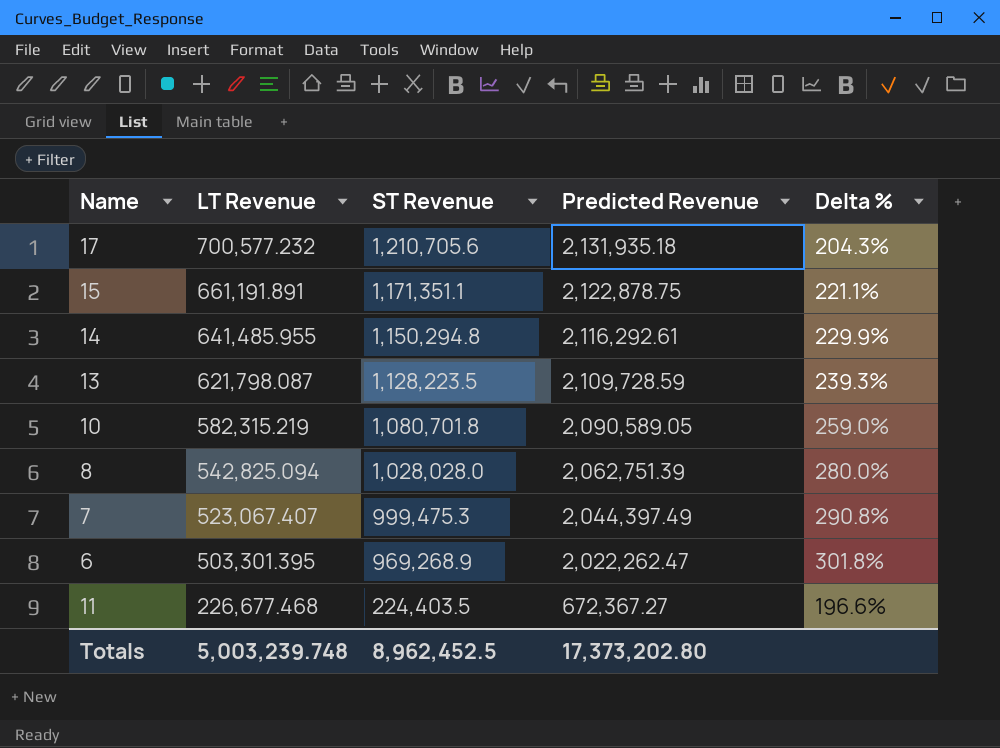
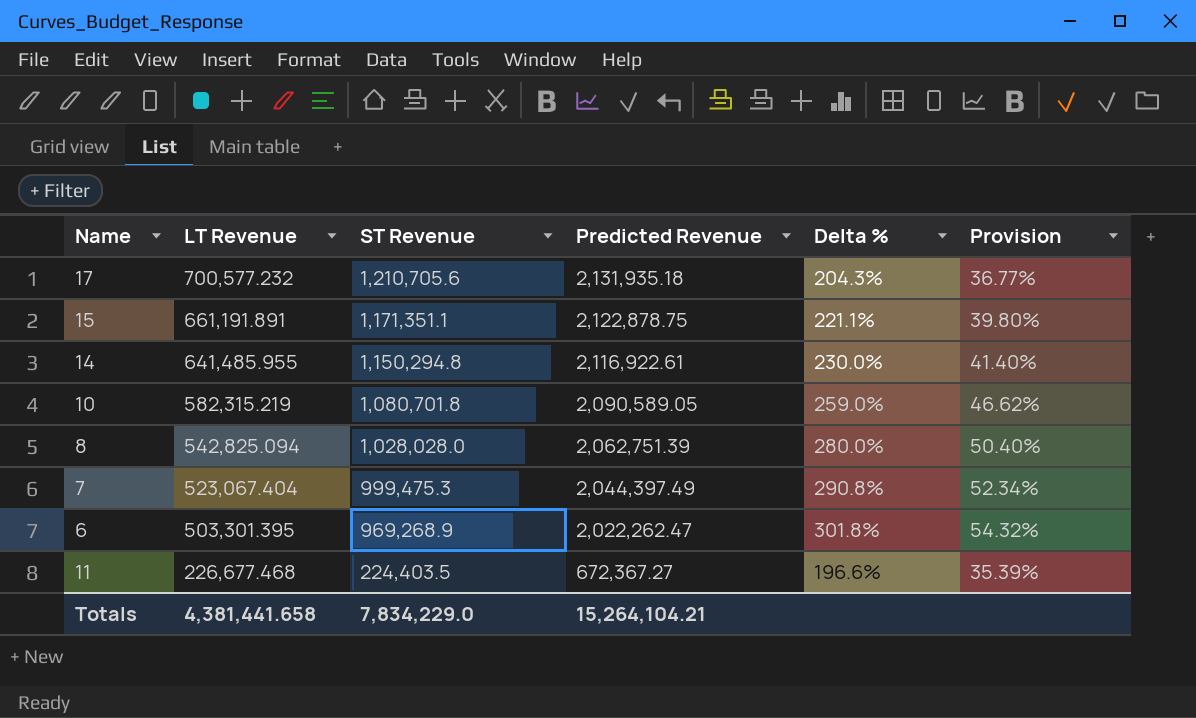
column Provision | formula: none -> [Delta %] * 0.18
row 13: 621,798.087 | 1,128,223.5 | 2,109,728.59 | 239.3% -> none
14 | Predicted Revenue: 2,116,292.61 -> 2,116,922.61
14 | Delta %: 229.9% -> 230.0%
7 | LT Revenue: 523,067.407 -> 523,067.404
Totals | LT Revenue: 5,003,239.748 -> 4,381,441.658
Totals | ST Revenue: 8,962,452.5 -> 7,834,229.0
Totals | Predicted Revenue: 17,373,202.80 -> 15,264,104.21

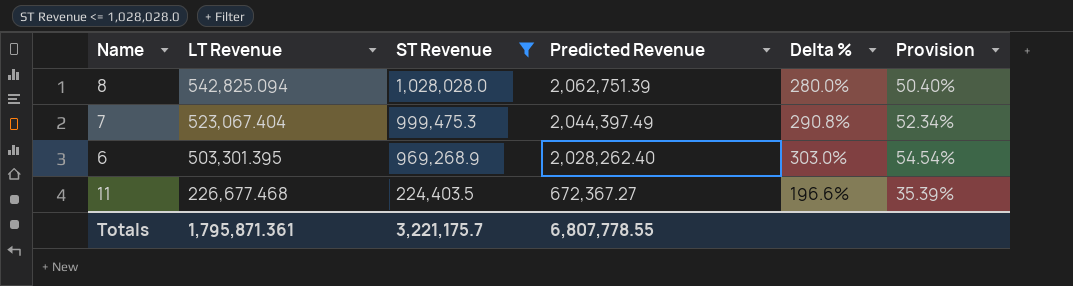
filter: none -> ST Revenue <= 1,028,028.0
6 | Predicted Revenue: 2,022,262.47 -> 2,028,262.40
6 | Delta %: 301.8% -> 303.0%
6 | Provision: 54.32% -> 54.54%
Totals | LT Revenue: 4,381,441.658 -> 1,795,871.361
Totals | ST Revenue: 7,834,229.0 -> 3,221,175.7
Totals | Predicted Revenue: 15,264,104.21 -> 6,807,778.55

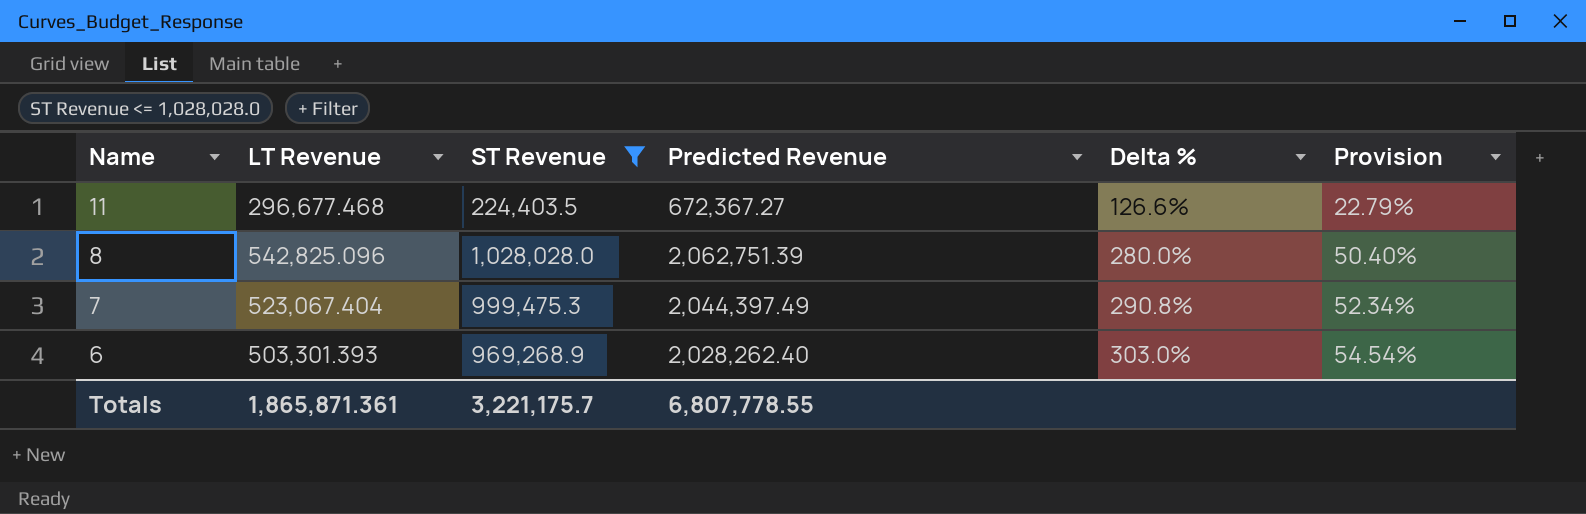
row order: LT Revenue descending -> Name descending
11 | LT Revenue: 226,677.468 -> 296,677.468
11 | Delta %: 196.6% -> 126.6%
11 | Provision: 35.39% -> 22.79%
8 | LT Revenue: 542,825.094 -> 542,825.096
6 | LT Revenue: 503,301.395 -> 503,301.393
Totals | LT Revenue: 1,795,871.361 -> 1,865,871.361

